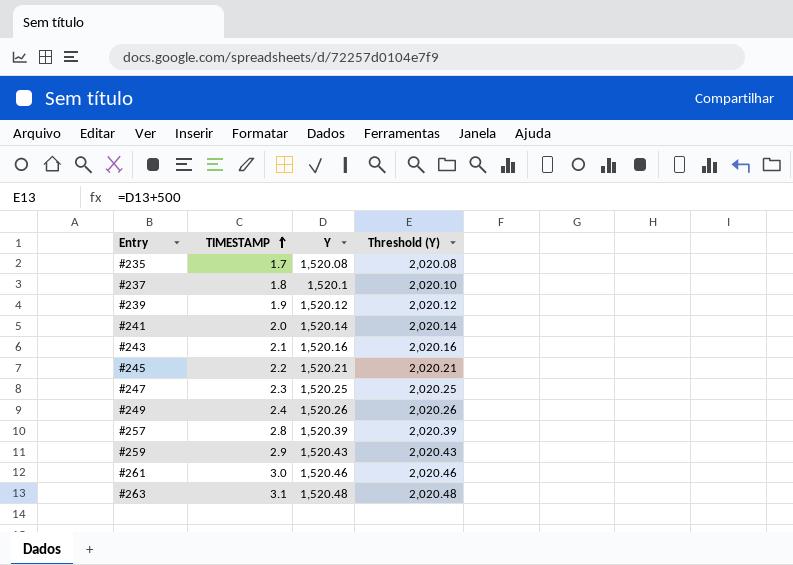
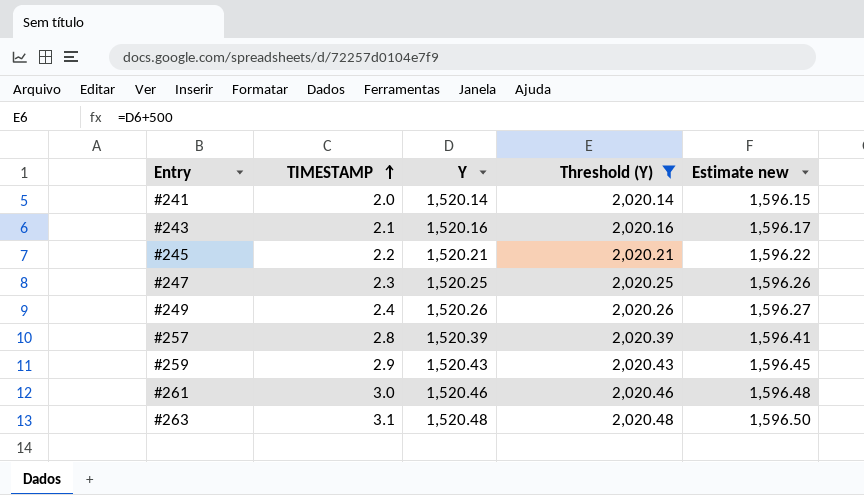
filter: none -> Threshold (Y) >= 2,020.14
column Estimate new | formula: none -> [Y] * 1.05

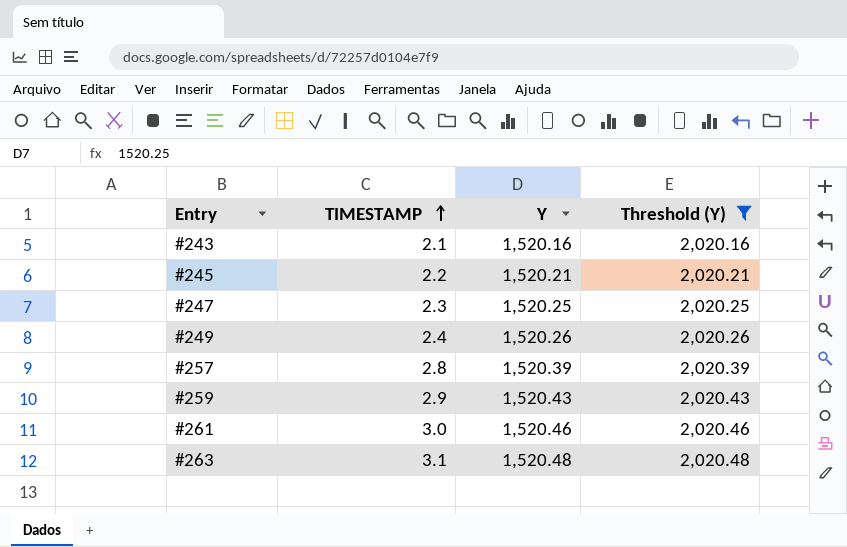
column Estimate new | formula: [Y] * 1.05 -> none
row #241: 2.0 | 1,520.14 | 2,020.14 | 1,596.15 -> none

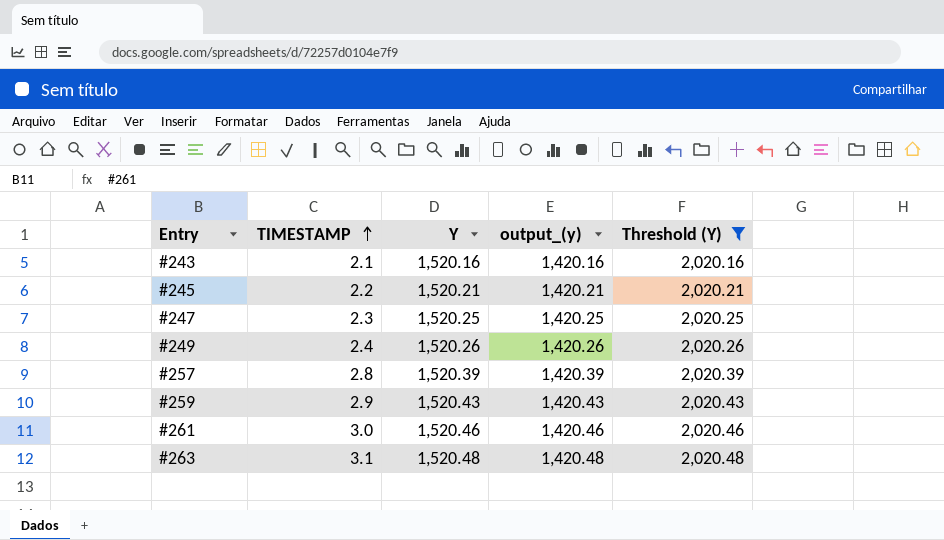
column output_(y) | formula: none -> [Y] - 100

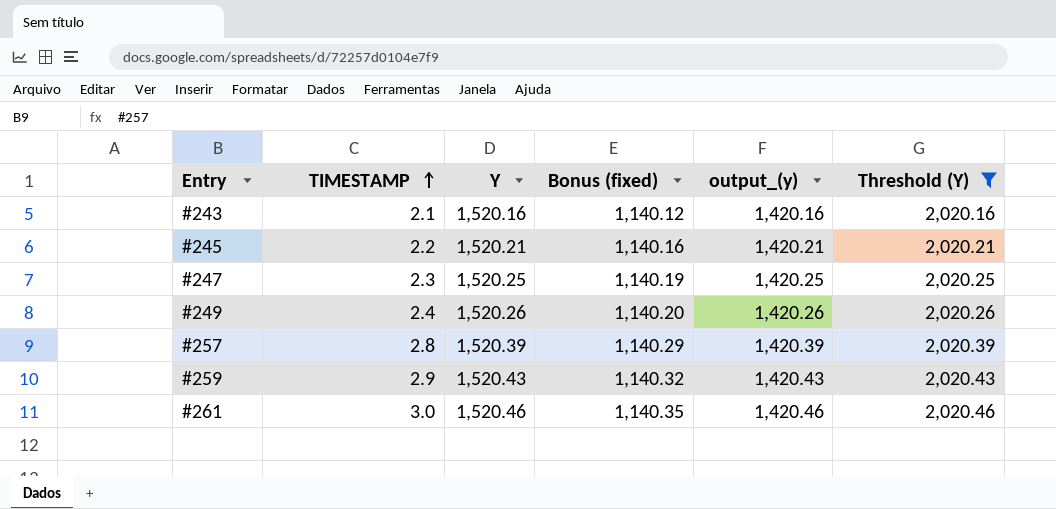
column Bonus (fixed) | formula: none -> [Y] * 0.75
row #263: 3.1 | 1,520.48 | 1,420.48 | 2,020.48 -> none

